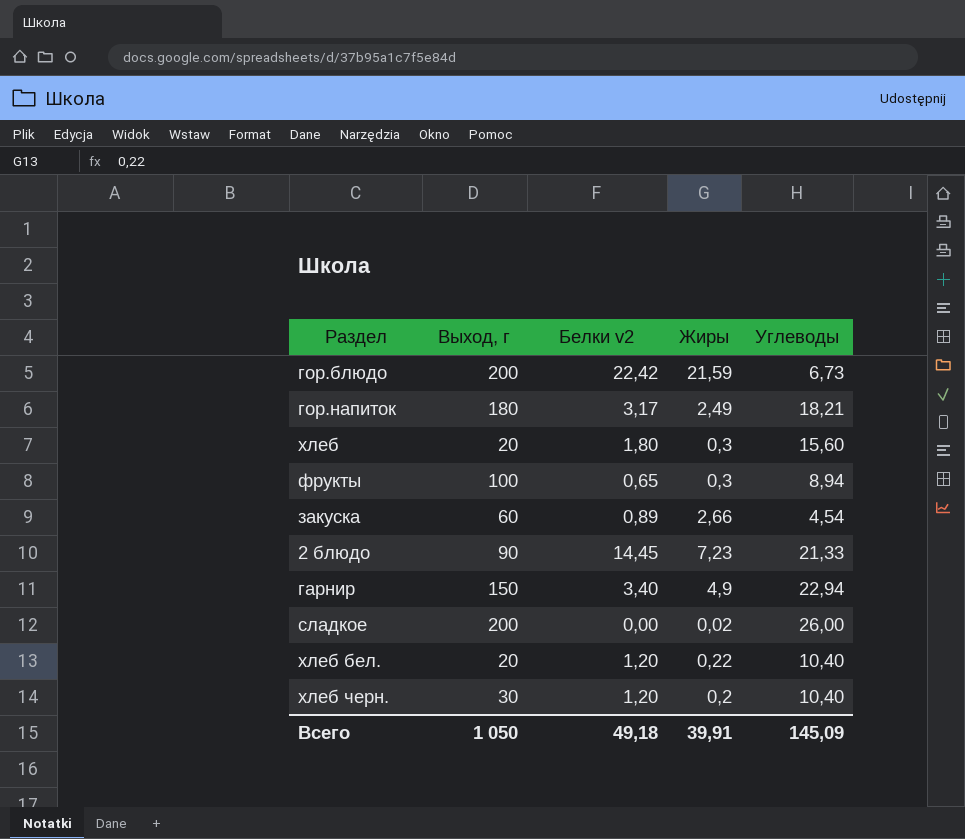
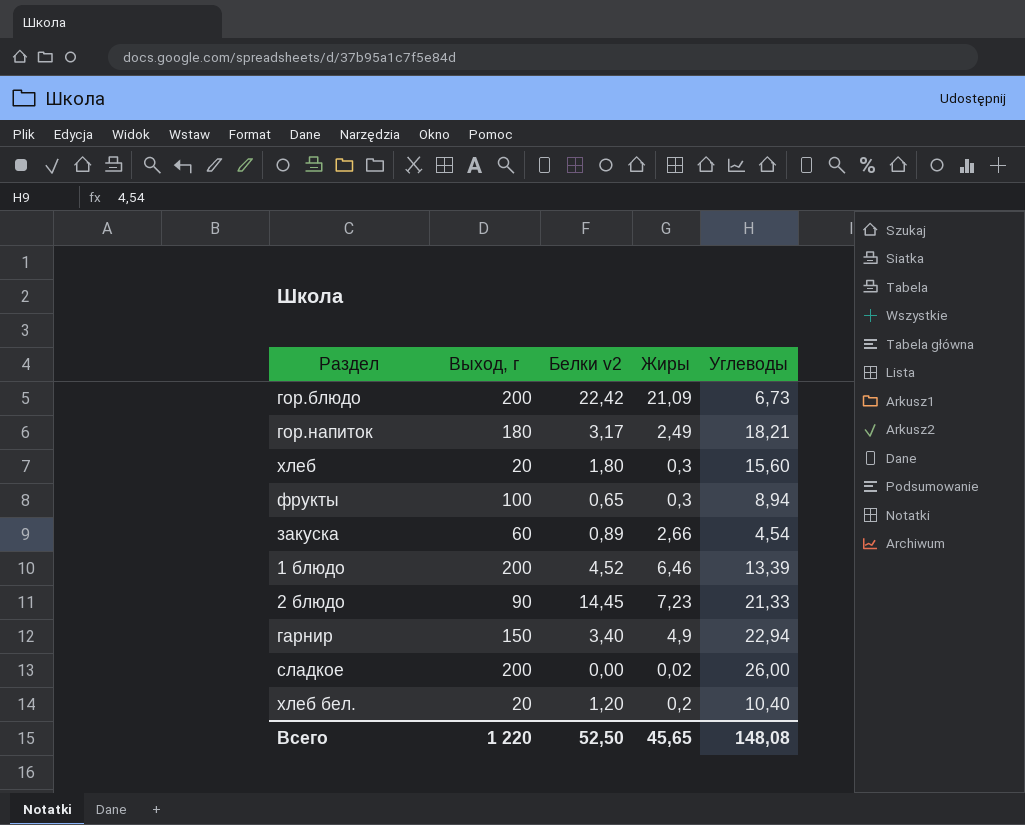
row хлеб черн.: 30 | 1,20 | 0,2 | 10,40 -> none
гор.блюдо | Жиры: 21,59 -> 21,09
row 1 блюдо: none -> 200 | 4,52 | 6,46 | 13,39
хлеб бел. | Жиры: 0,22 -> 0,2
Всего | Выход, г: 1 050 -> 1 220
Всего | Белки v2: 49,18 -> 52,50
Всего | Жиры: 39,91 -> 45,65
Всего | Углеводы: 145,09 -> 148,08

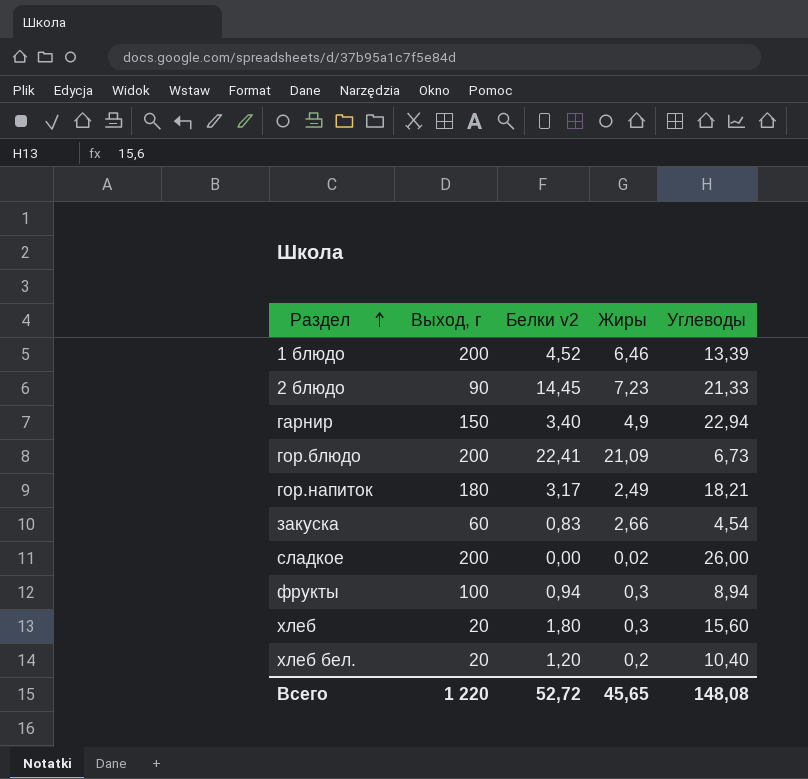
row order: none -> Раздел ascending
гор.блюдо | Белки v2: 22,42 -> 22,41
закуска | Белки v2: 0,89 -> 0,83
фрукты | Белки v2: 0,65 -> 0,94
Всего | Белки v2: 52,50 -> 52,72

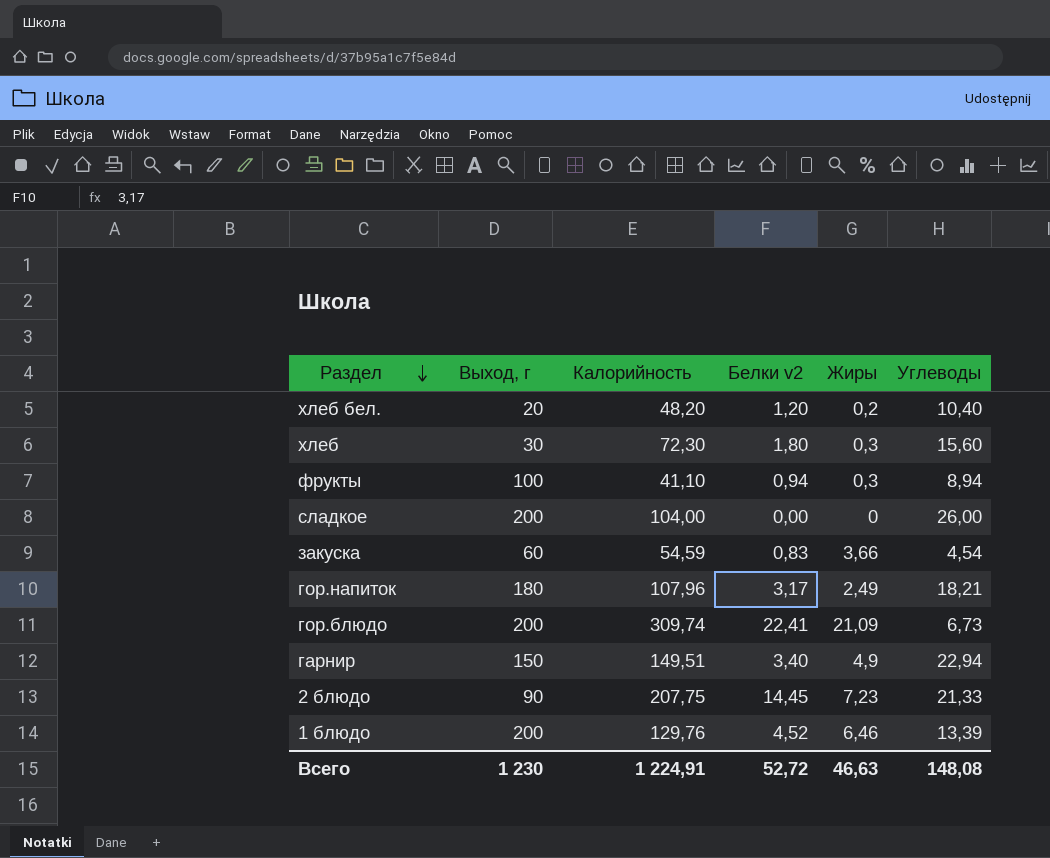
row order: Раздел ascending -> Раздел descending
column Калорийность | position: none -> 3
хлеб | Выход, г: 20 -> 30
сладкое | Жиры: 0,02 -> 0
закуска | Жиры: 2,66 -> 3,66
Всего | Выход, г: 1 220 -> 1 230
Всего | Жиры: 45,65 -> 46,63

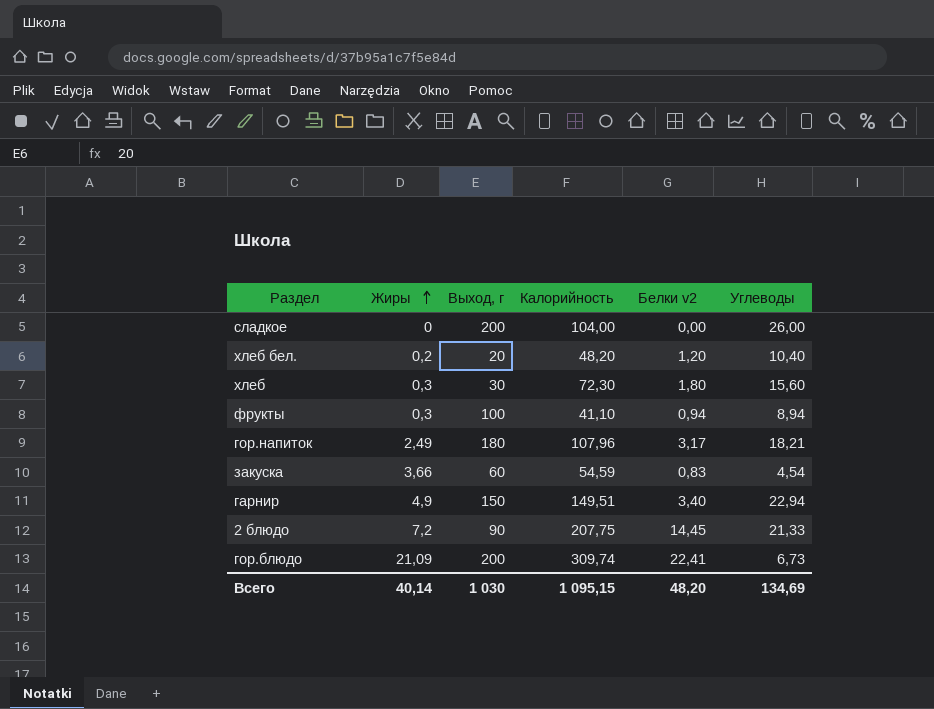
row order: Раздел descending -> Жиры ascending
column Жиры | position: 5 -> 2
row 1 блюдо: 200 | 129,76 | 4,52 | 6,46 | 13,39 -> none
2 блюдо | Жиры: 7,23 -> 7,2
Всего | Жиры: 46,63 -> 40,14
Всего | Выход, г: 1 230 -> 1 030
Всего | Калорийность: 1 224,91 -> 1 095,15
Всего | Белки v2: 52,72 -> 48,20
Всего | Углеводы: 148,08 -> 134,69

